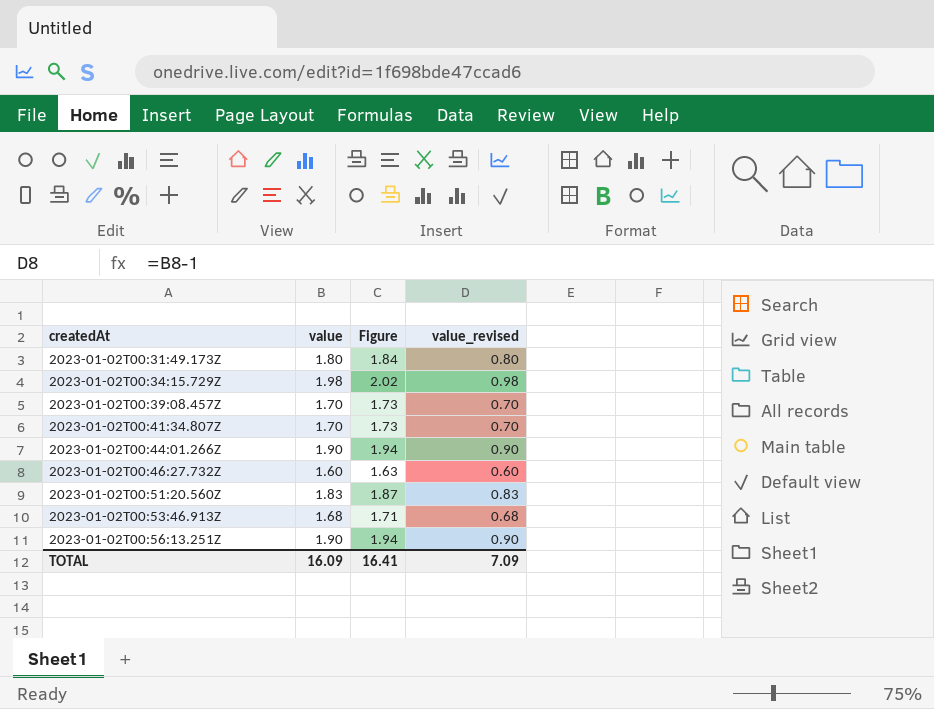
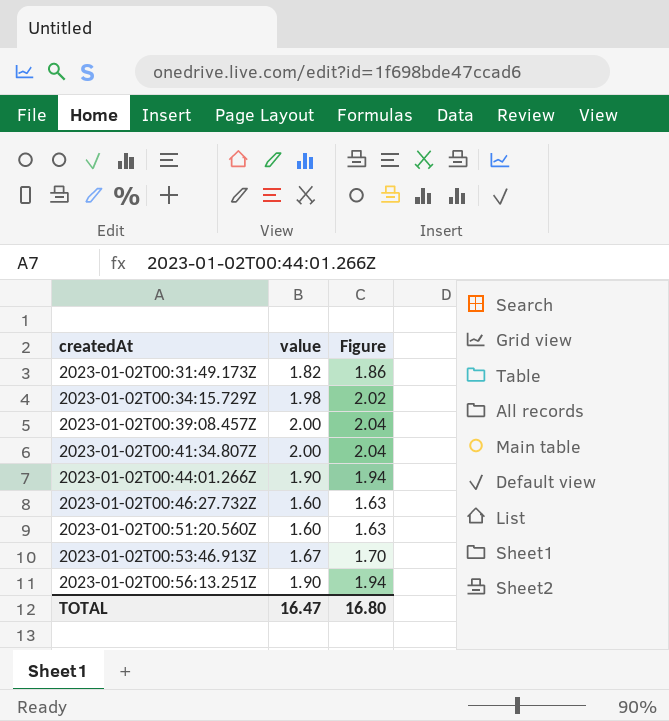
column value_revised | formula: [value] - 1 -> none
2023-01-02T00:31:49.173Z | value: 1.80 -> 1.82
2023-01-02T00:31:49.173Z | Figure: 1.84 -> 1.86
2023-01-02T00:39:08.457Z | value: 1.70 -> 2.00
2023-01-02T00:39:08.457Z | Figure: 1.73 -> 2.04
2023-01-02T00:41:34.807Z | value: 1.70 -> 2.00
2023-01-02T00:41:34.807Z | Figure: 1.73 -> 2.04
2023-01-02T00:51:20.560Z | value: 1.83 -> 1.60
2023-01-02T00:51:20.560Z | Figure: 1.87 -> 1.63
2023-01-02T00:53:46.913Z | value: 1.68 -> 1.67
2023-01-02T00:53:46.913Z | Figure: 1.71 -> 1.70
TOTAL | value: 16.09 -> 16.47
TOTAL | Figure: 16.41 -> 16.80

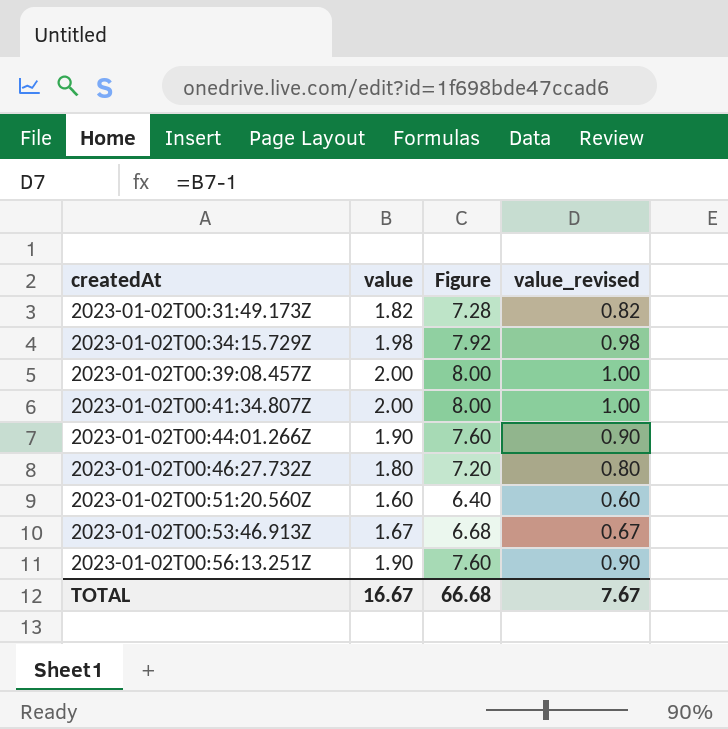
column Figure | formula: [value] * 1.02 -> [value] * 4
column value_revised | formula: none -> [value] - 1
2023-01-02T00:46:27.732Z | value: 1.60 -> 1.80
TOTAL | value: 16.47 -> 16.67
TOTAL | Figure: 16.80 -> 66.68

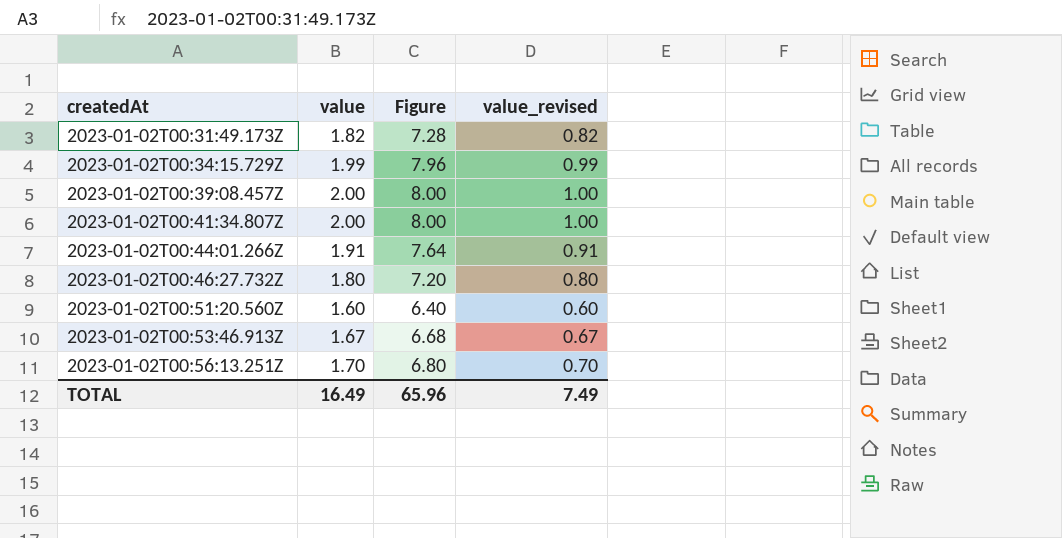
2023-01-02T00:34:15.729Z | value: 1.98 -> 1.99
2023-01-02T00:34:15.729Z | Figure: 7.92 -> 7.96
2023-01-02T00:34:15.729Z | value_revised: 0.98 -> 0.99
2023-01-02T00:44:01.266Z | value: 1.90 -> 1.91
2023-01-02T00:44:01.266Z | Figure: 7.60 -> 7.64
2023-01-02T00:44:01.266Z | value_revised: 0.90 -> 0.91
2023-01-02T00:56:13.251Z | value: 1.90 -> 1.70
2023-01-02T00:56:13.251Z | Figure: 7.60 -> 6.80
2023-01-02T00:56:13.251Z | value_revised: 0.90 -> 0.70
TOTAL | value: 16.67 -> 16.49
TOTAL | Figure: 66.68 -> 65.96
TOTAL | value_revised: 7.67 -> 7.49

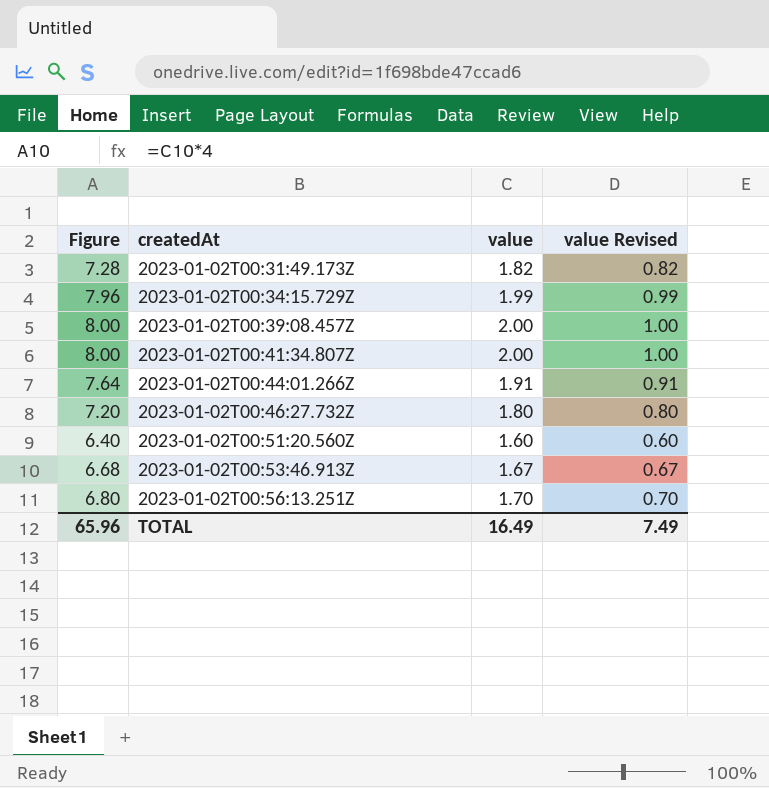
column Figure | position: 3 -> 1
column name: value_revised -> value Revised

